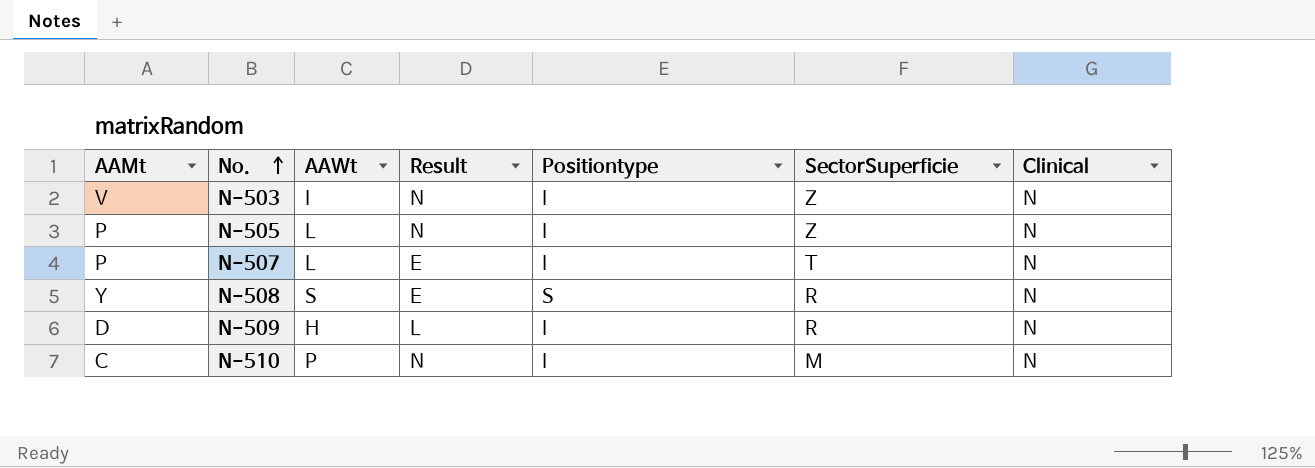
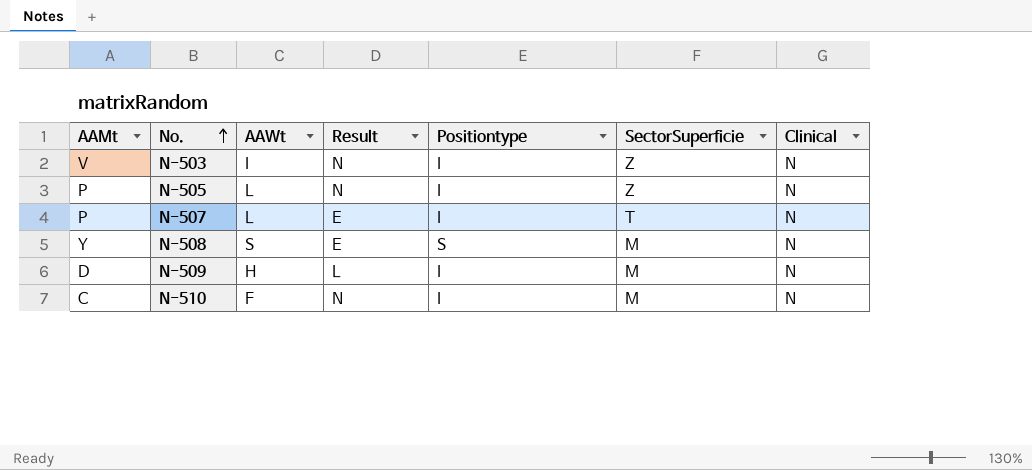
N-508 | SectorSuperficie: R -> M
N-509 | SectorSuperficie: R -> M
N-510 | AAWt: P -> F

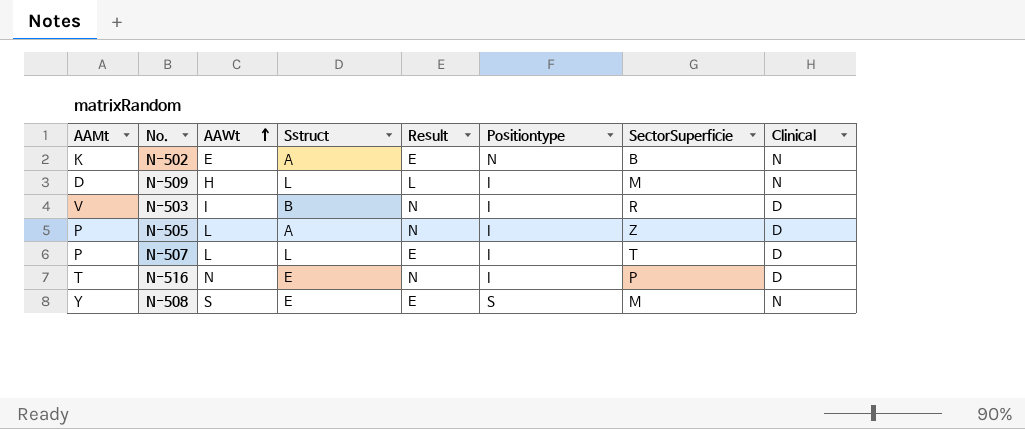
row order: No. ascending -> AAWt ascending
column Sstruct | position: none -> 4
row N-510: C | F | N | I | M | N -> none
row N-502: none -> K | E | A | E | N | B | N
N-503 | SectorSuperficie: Z -> R
N-503 | Clinical: N -> D
N-505 | Clinical: N -> D
N-507 | Clinical: N -> D
row N-516: none -> T | N | E | N | I | P | D

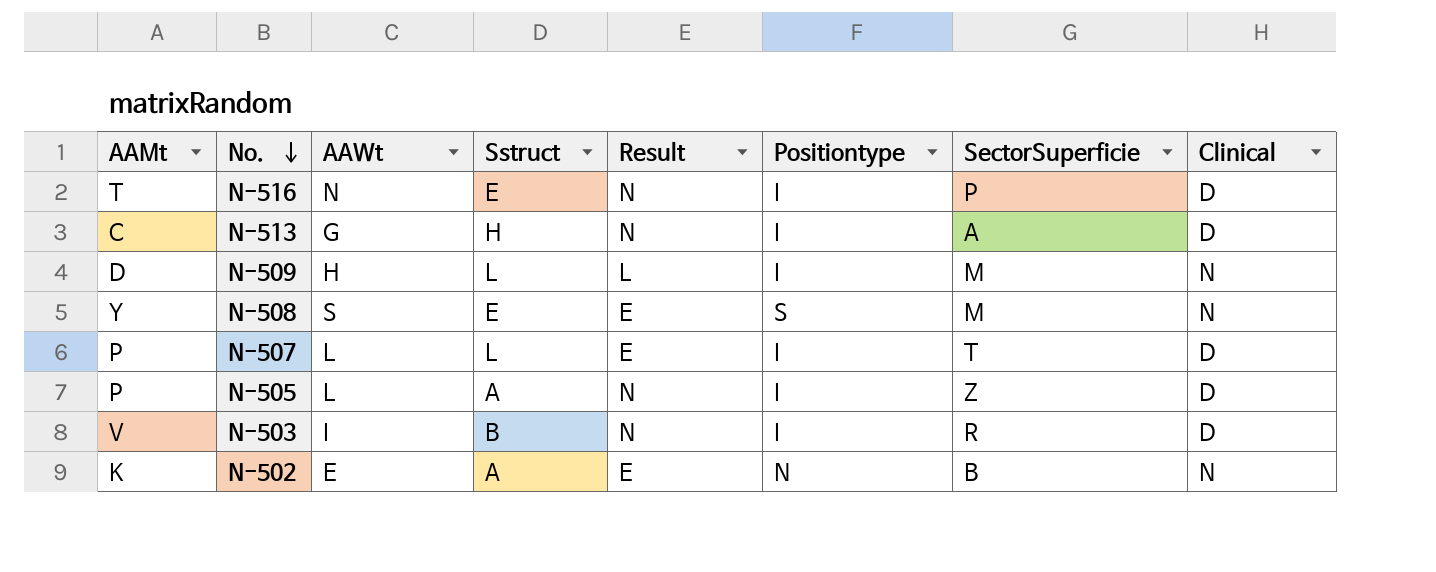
row order: AAWt ascending -> No. descending
row N-513: none -> C | G | H | N | I | A | D

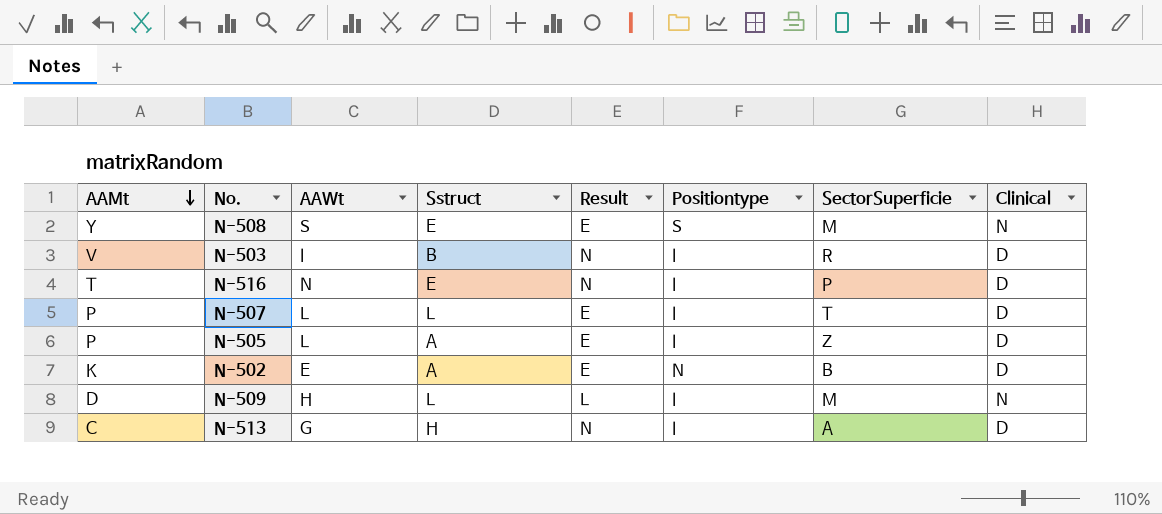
row order: No. descending -> AAMt descending
N-505 | Result: N -> E
N-502 | Clinical: N -> D

